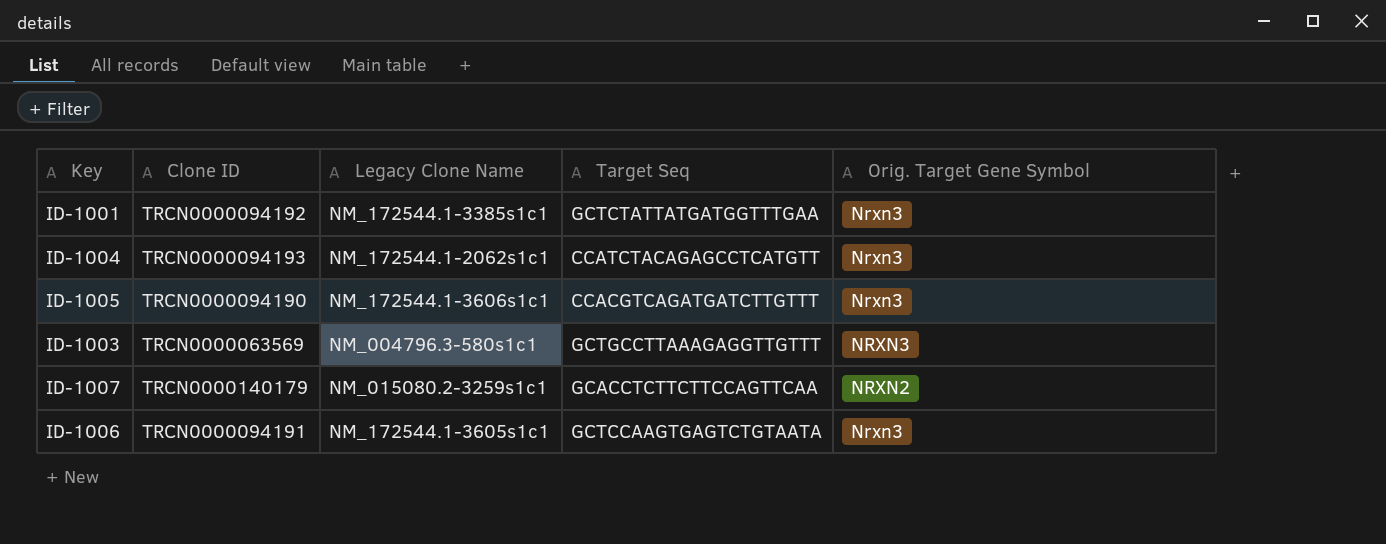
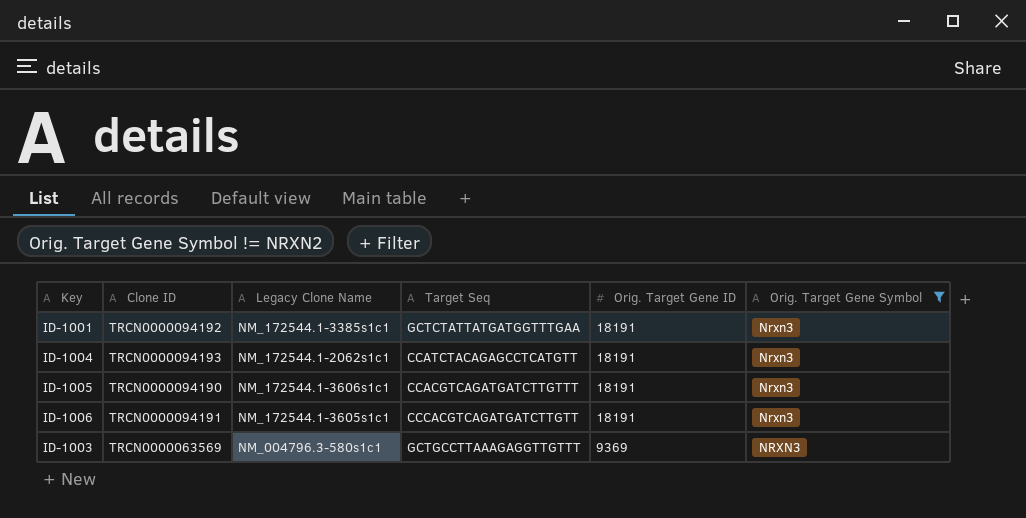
filter: none -> Orig. Target Gene Symbol != NRXN2
row order: none -> Orig. Target Gene ID descending
column Orig. Target Gene ID | position: none -> 5
ID-1006 | Target Seq: GCTCCAAGTGAGTCTGTAATA -> CCCACGTCAGATGATCTTGTT

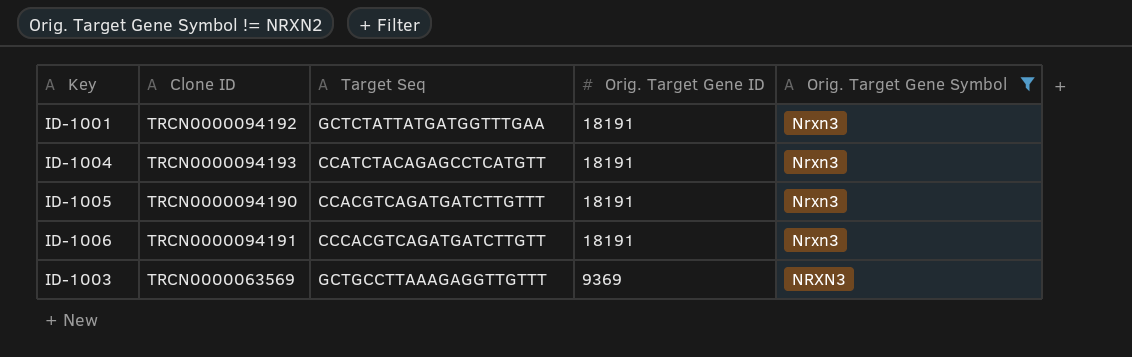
column Legacy Clone Name | position: 3 -> none

